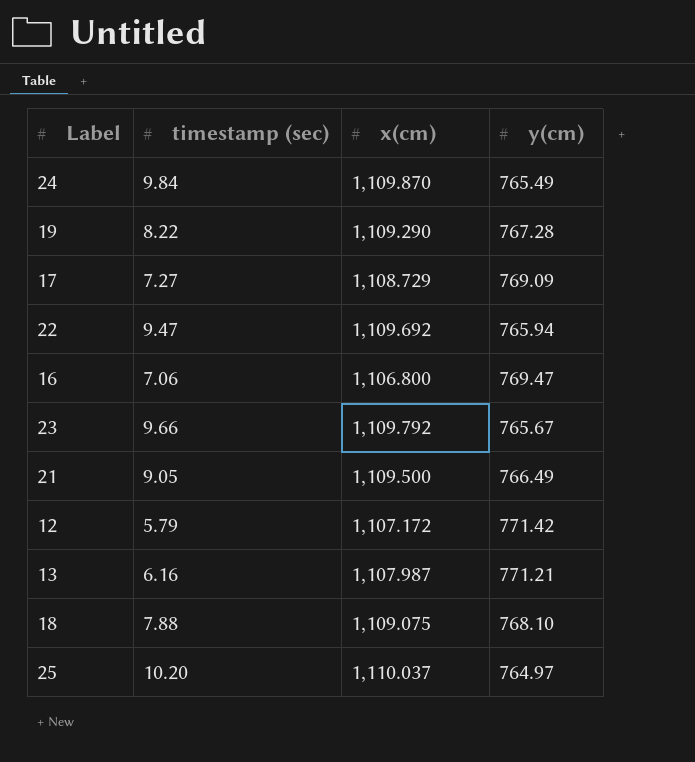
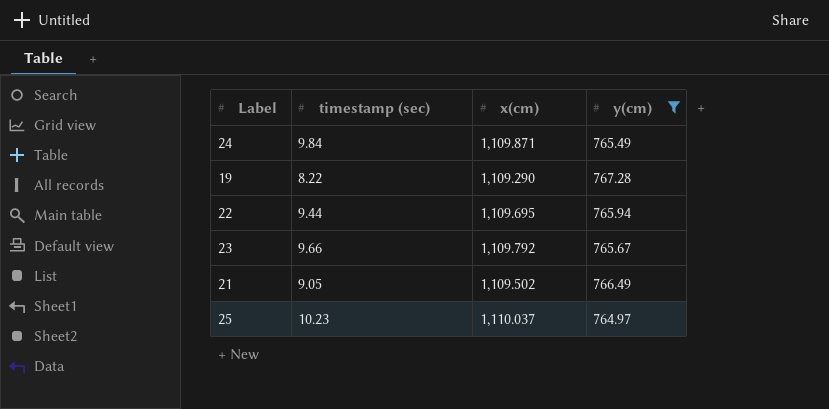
filter: none -> y(cm) <= 767.28
24 | x(cm): 1,109.870 -> 1,109.871
22 | timestamp (sec): 9.47 -> 9.44
22 | x(cm): 1,109.692 -> 1,109.695
21 | x(cm): 1,109.500 -> 1,109.502
25 | timestamp (sec): 10.20 -> 10.23

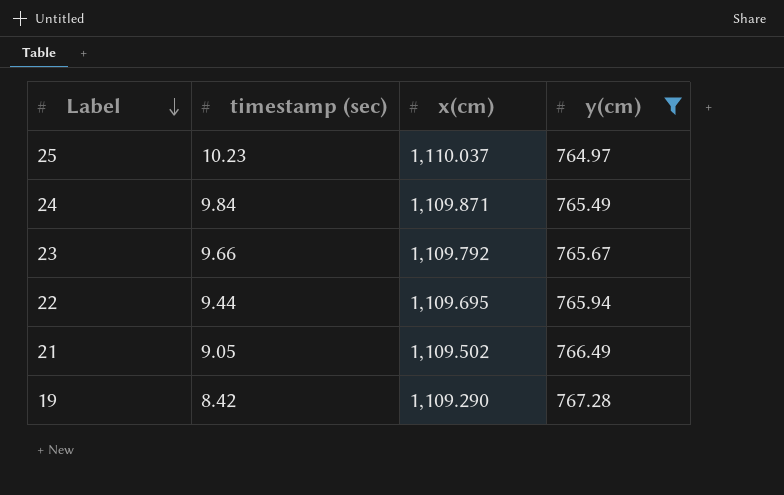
row order: none -> Label descending
19 | timestamp (sec): 8.22 -> 8.42

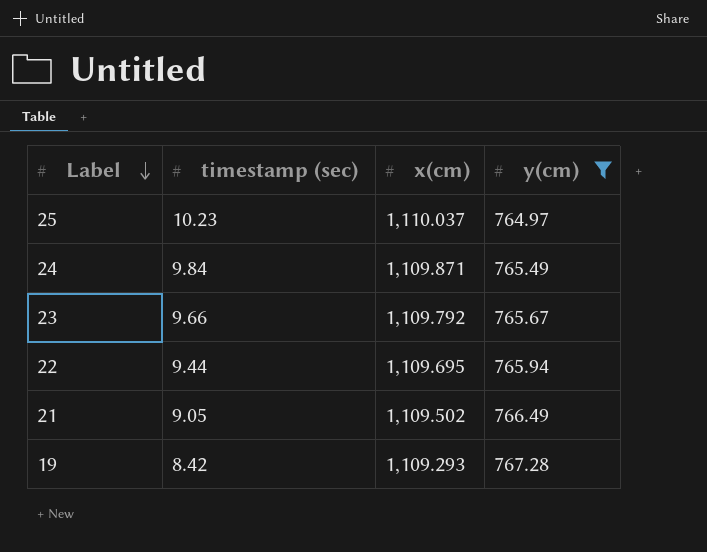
19 | x(cm): 1,109.290 -> 1,109.293

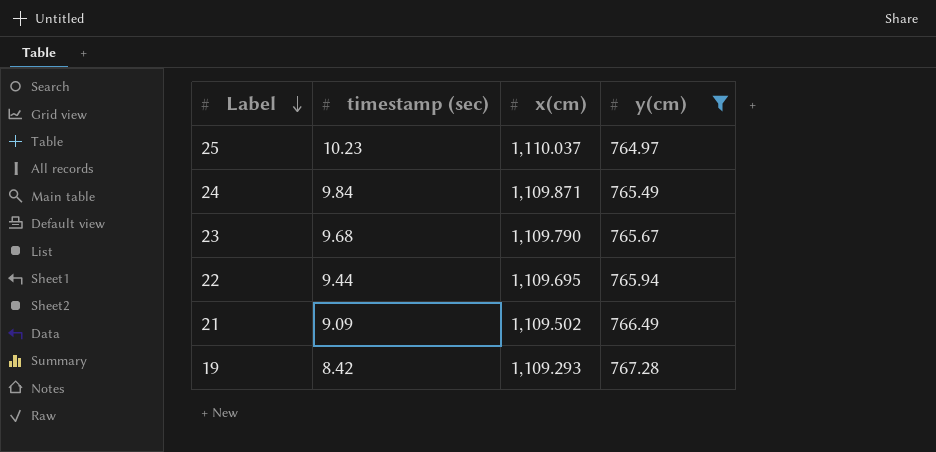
23 | timestamp (sec): 9.66 -> 9.68
23 | x(cm): 1,109.792 -> 1,109.790
21 | timestamp (sec): 9.05 -> 9.09

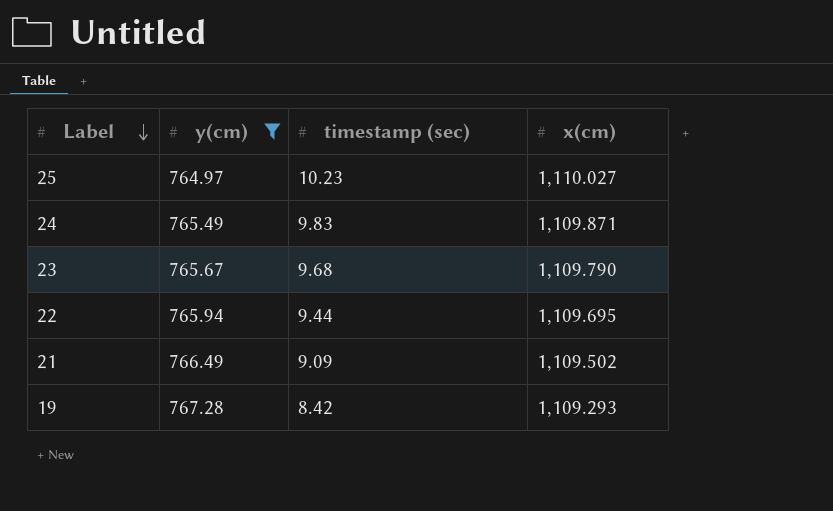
column y(cm) | position: 4 -> 2
25 | x(cm): 1,110.037 -> 1,110.027
24 | timestamp (sec): 9.84 -> 9.83

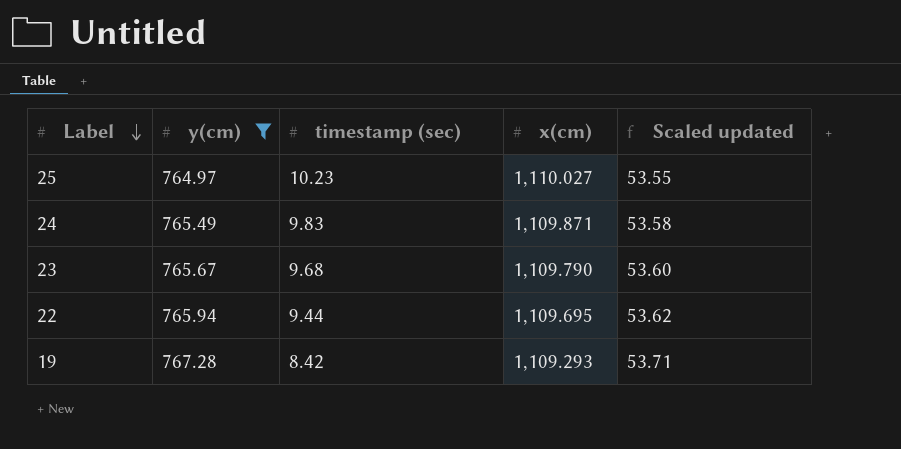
column Scaled updated | formula: none -> [y(cm)] * 0.07
row 21: 766.49 | 9.09 | 1,109.502 -> none

